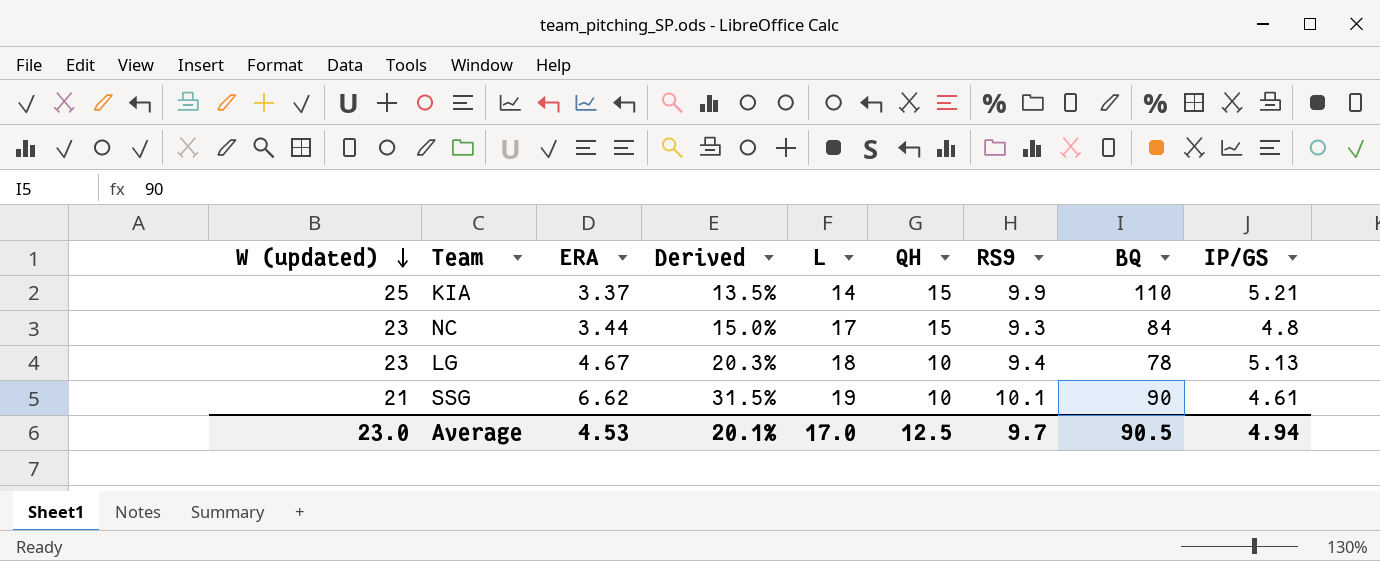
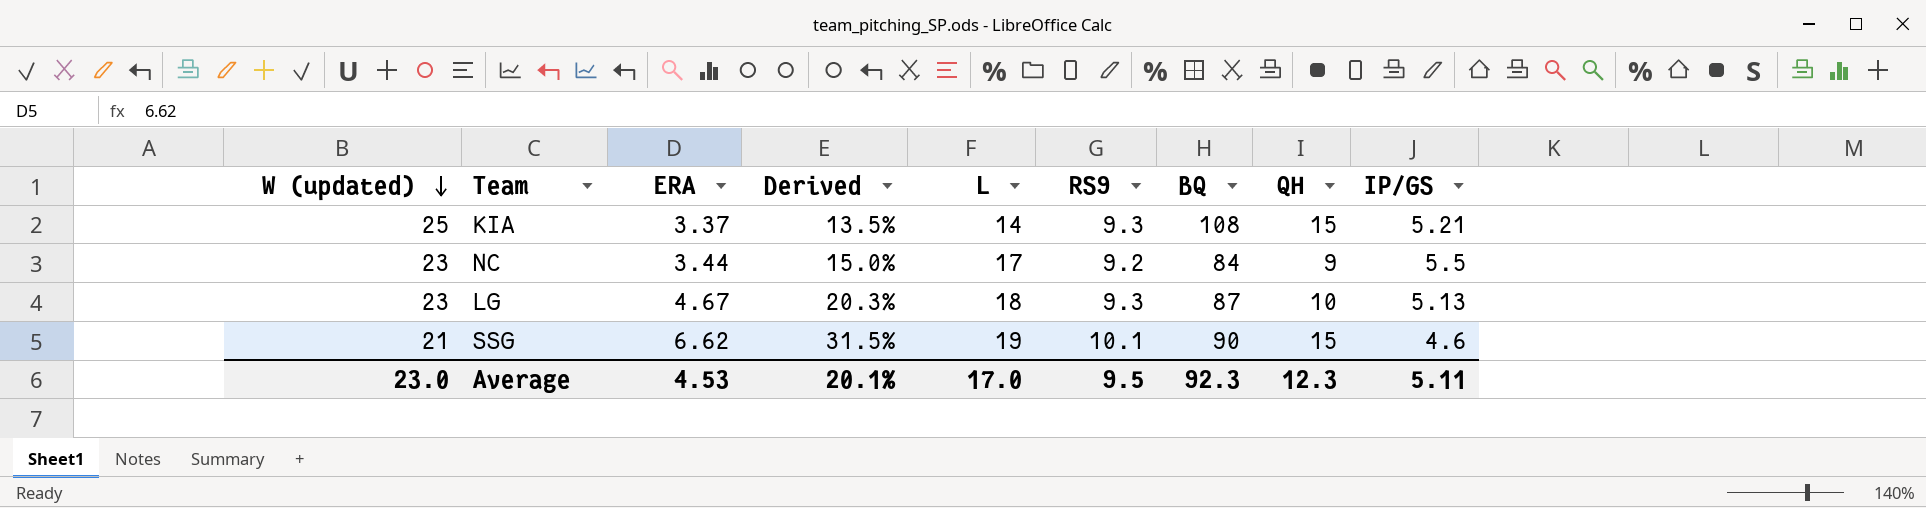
column QH | position: 6 -> 8
KIA | RS9: 9.9 -> 9.3
KIA | BQ: 110 -> 108
NC | RS9: 9.3 -> 9.2
NC | QH: 15 -> 9
NC | IP/GS: 4.8 -> 5.5
LG | RS9: 9.4 -> 9.3
LG | BQ: 78 -> 87
SSG | QH: 10 -> 15
SSG | IP/GS: 4.61 -> 4.6
Average | RS9: 9.7 -> 9.5
Average | BQ: 90.5 -> 92.3
Average | QH: 12.5 -> 12.3
Average | IP/GS: 4.94 -> 5.11

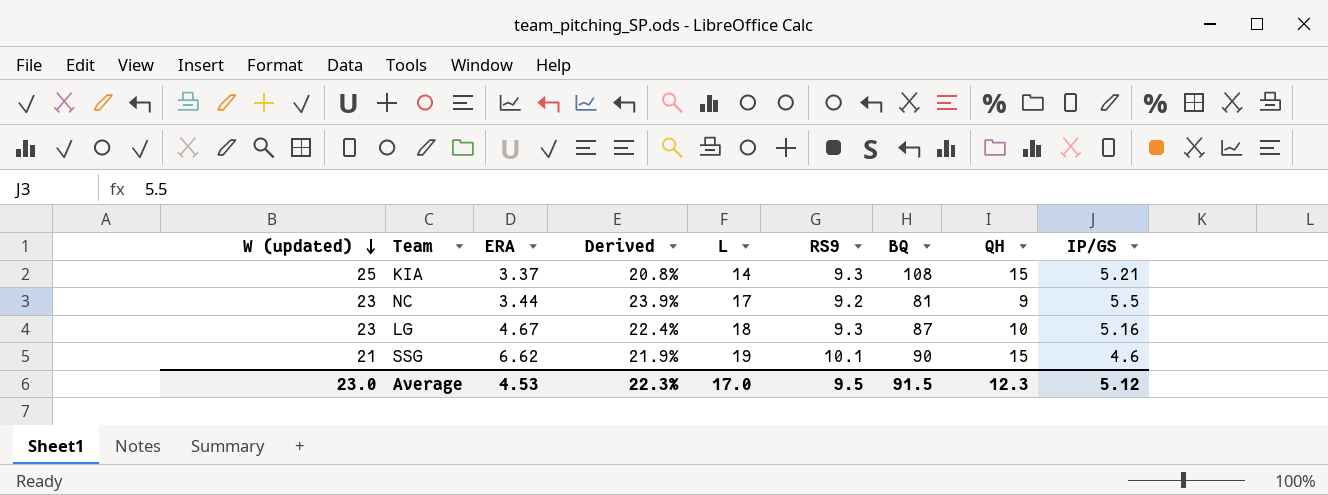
column Derived | formula: [ERA] / [W (updated)] -> [IP/GS] / [W (updated)]
NC | BQ: 84 -> 81
LG | IP/GS: 5.13 -> 5.16
Average | Derived: 20.1% -> 22.3%
Average | BQ: 92.3 -> 91.5
Average | IP/GS: 5.11 -> 5.12

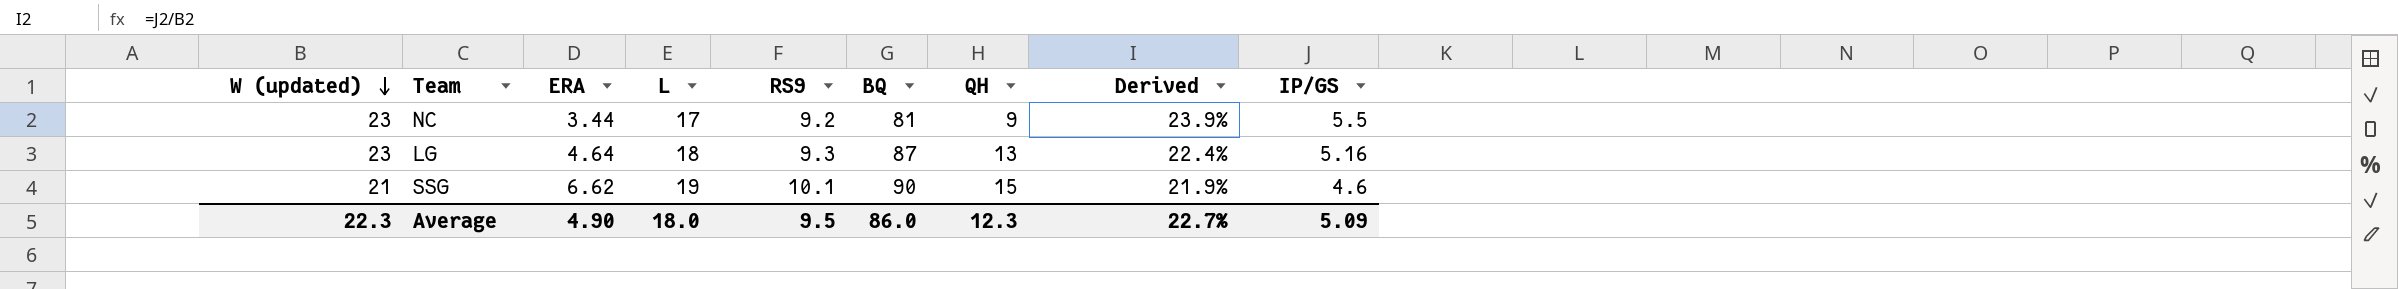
column Derived | position: 4 -> 8
row KIA: 25 | 3.37 | 20.8% | 14 | 9.3 | 108 | 15 | 5.21 -> none
LG | ERA: 4.67 -> 4.64
LG | QH: 10 -> 13
Average | W (updated): 23.0 -> 22.3
Average | ERA: 4.53 -> 4.90
Average | L: 17.0 -> 18.0
Average | BQ: 91.5 -> 86.0
Average | Derived: 22.3% -> 22.7%
Average | IP/GS: 5.12 -> 5.09

